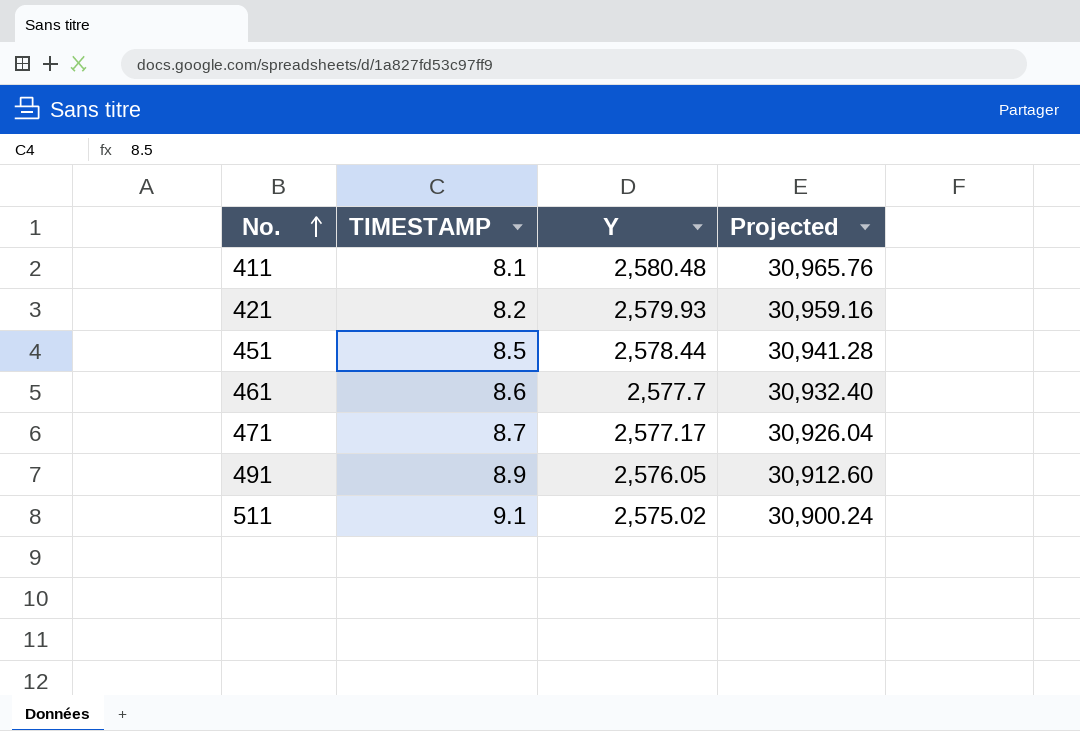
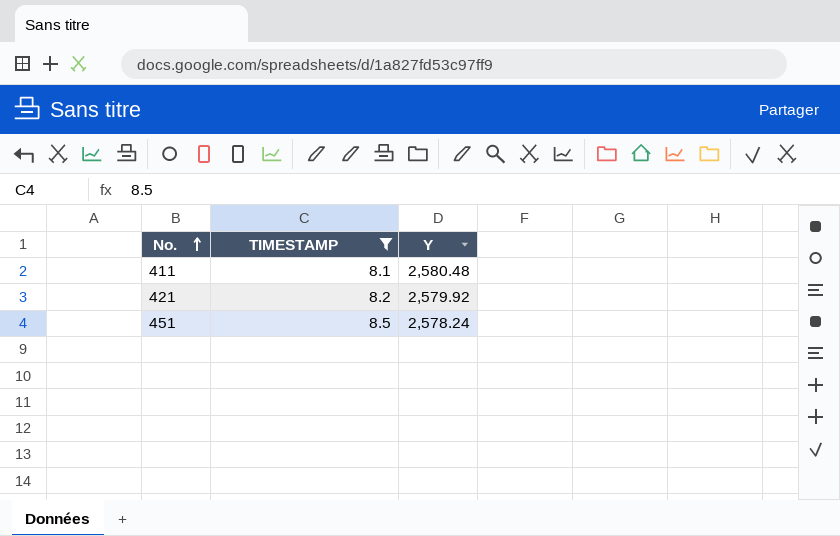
filter: none -> TIMESTAMP <= 8.5
column Projected | formula: [Y] * 12 -> none
421 | Y: 2,579.93 -> 2,579.92
451 | Y: 2,578.44 -> 2,578.24

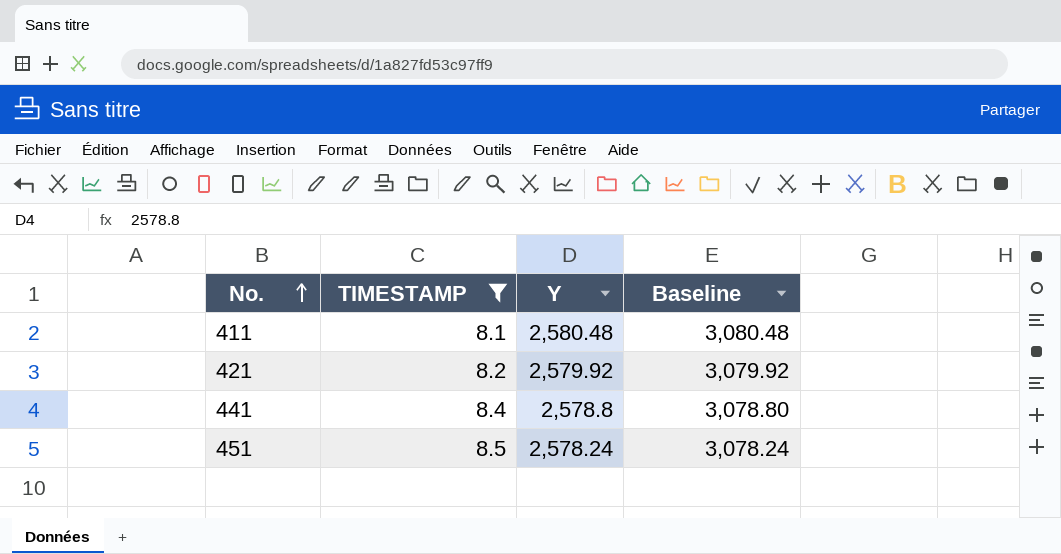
column Baseline | formula: none -> [Y] + 500
row 441: none -> 8.4 | 2,578.8 | 3,078.80

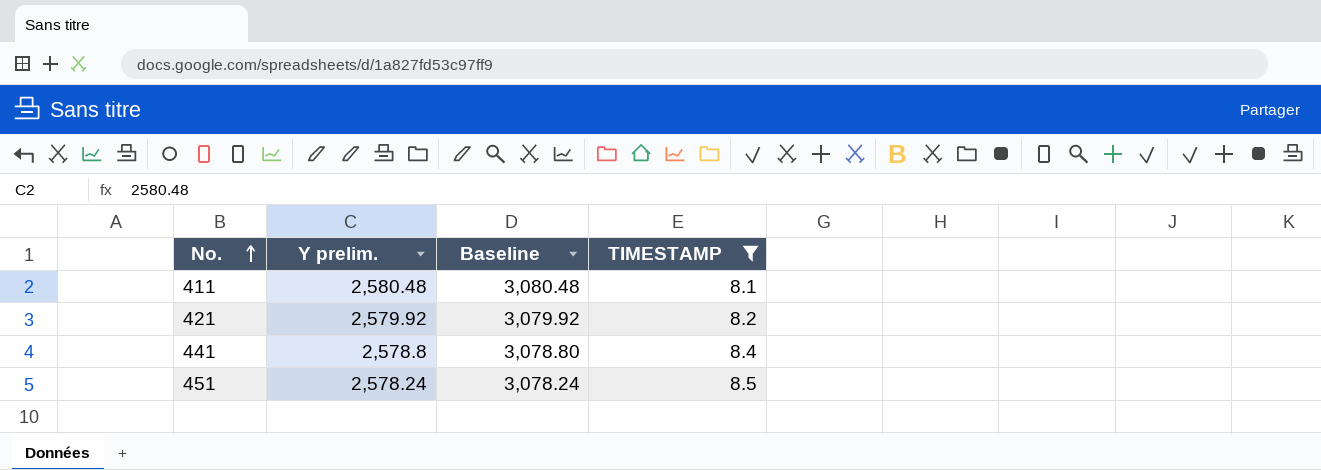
column name: Y -> Y prelim.
column TIMESTAMP | position: 2 -> 4

